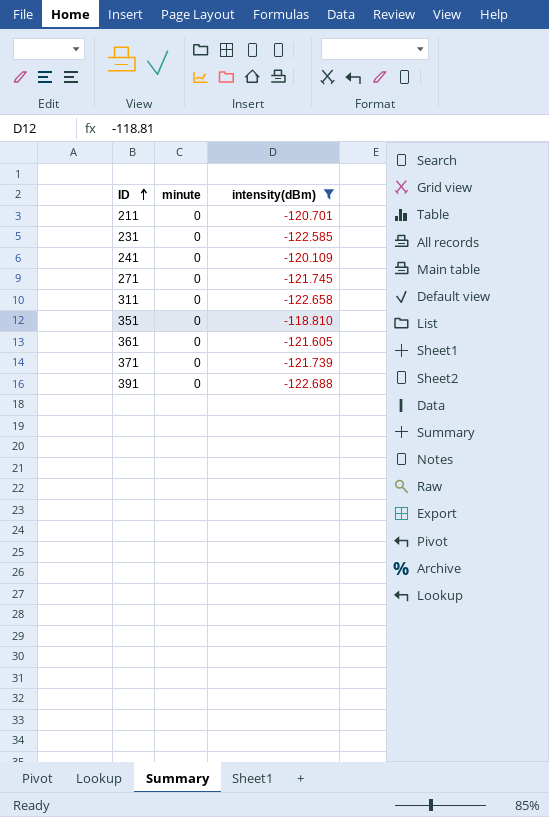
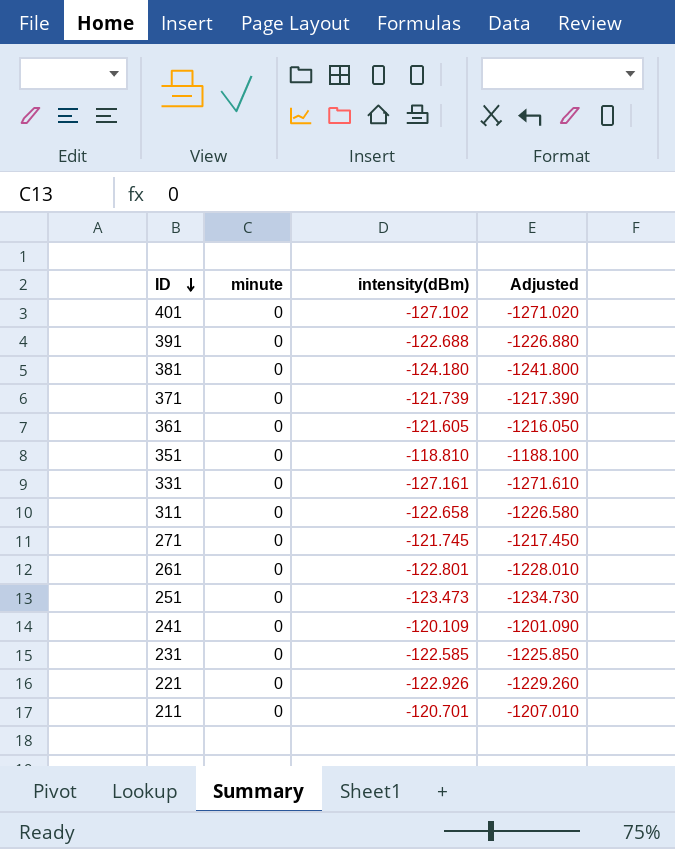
filter: intensity(dBm) >= -122.688 -> none
row order: ID ascending -> ID descending
column Adjusted | formula: none -> [intensity(dBm)] * 10

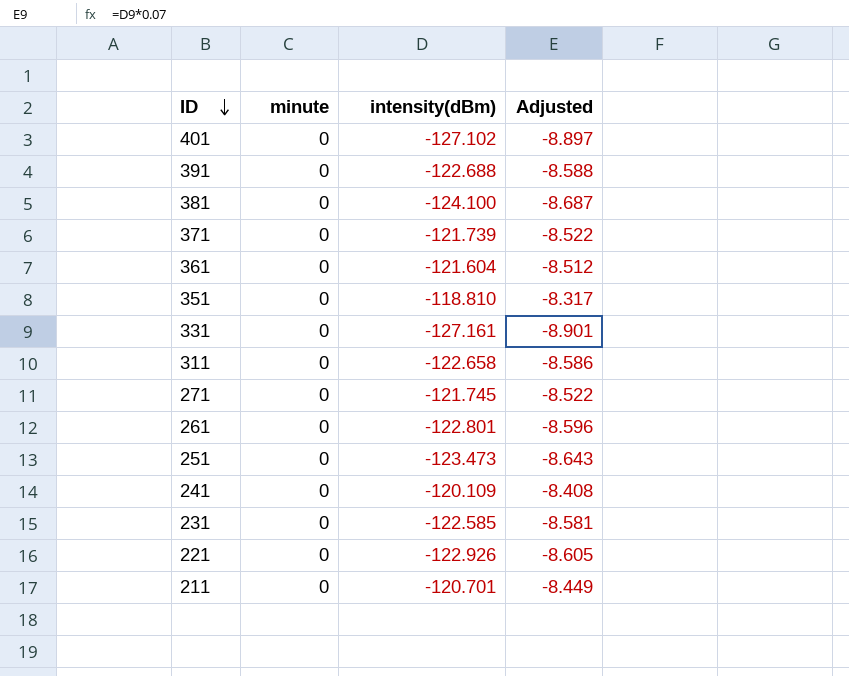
column Adjusted | formula: [intensity(dBm)] * 10 -> [intensity(dBm)] * 0.07
381 | intensity(dBm): -124.180 -> -124.100
361 | intensity(dBm): -121.605 -> -121.604

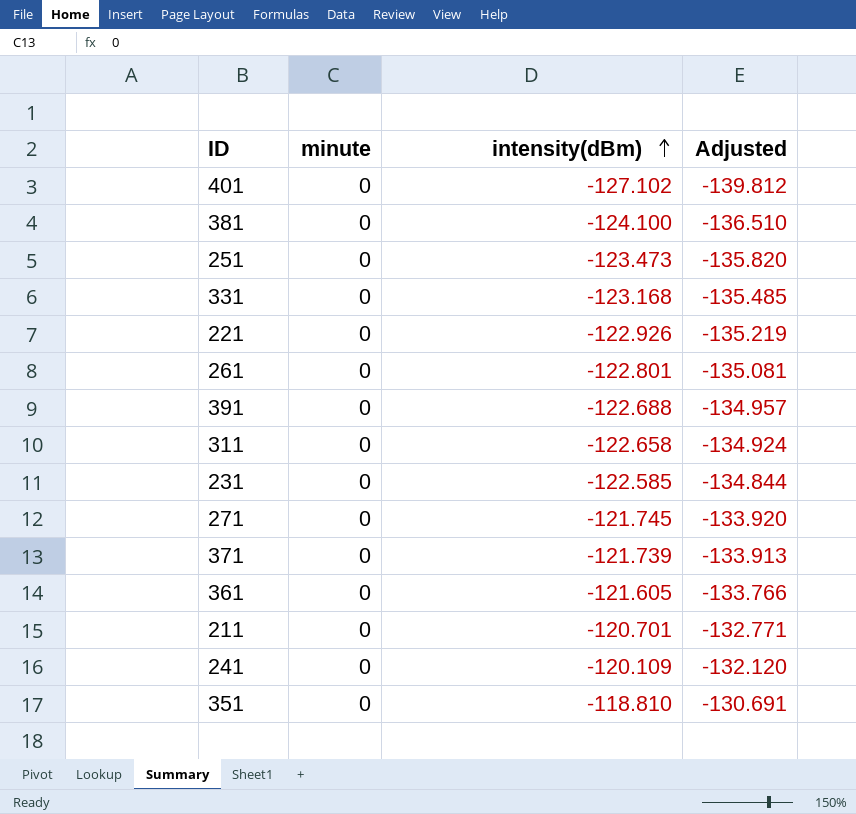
row order: ID descending -> intensity(dBm) ascending
column Adjusted | formula: [intensity(dBm)] * 0.07 -> [intensity(dBm)] * 1.1
331 | intensity(dBm): -127.161 -> -123.168
361 | intensity(dBm): -121.604 -> -121.605

